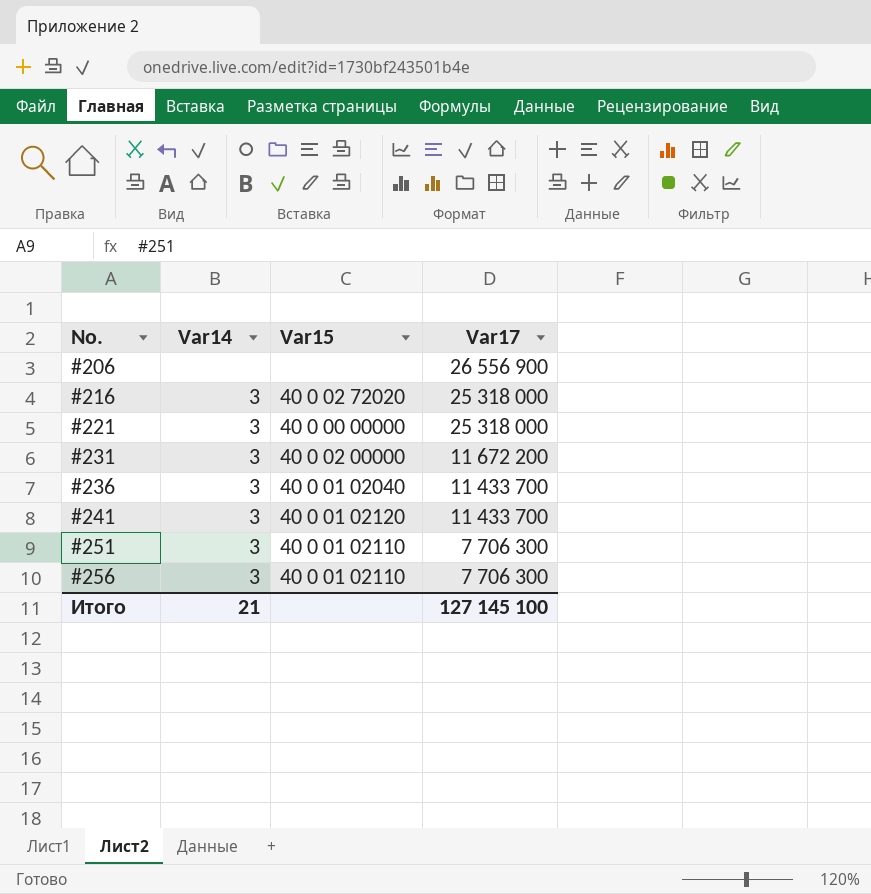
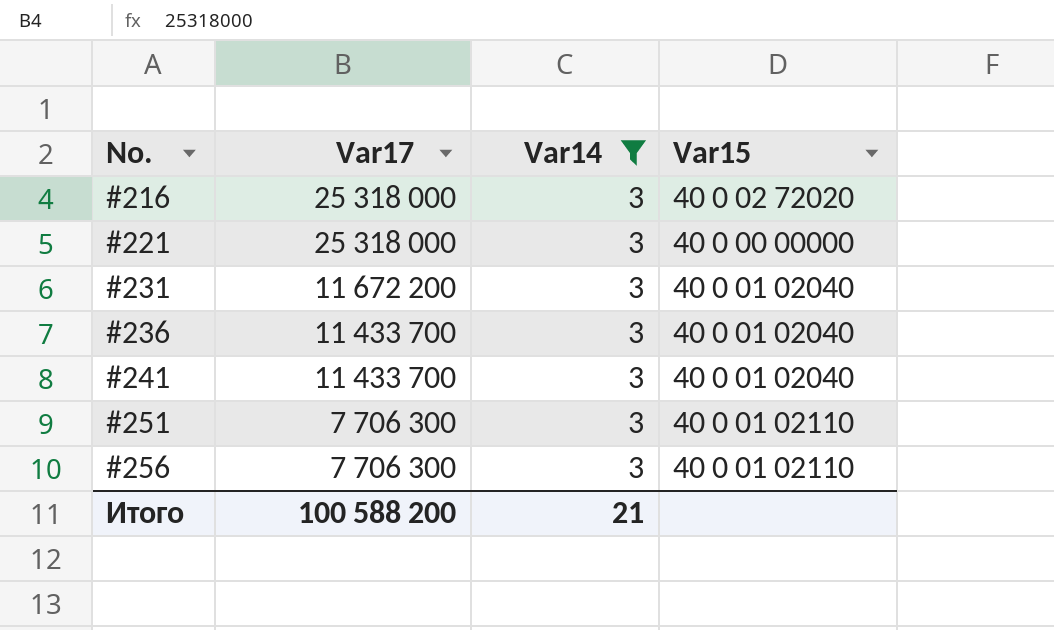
filter: none -> Var14 = 3
column Var17 | position: 4 -> 2
#231 | Var15: 40 0 02 00000 -> 40 0 01 02040
#241 | Var15: 40 0 01 02120 -> 40 0 01 02040
Итого | Var17: 127 145 100 -> 100 588 200

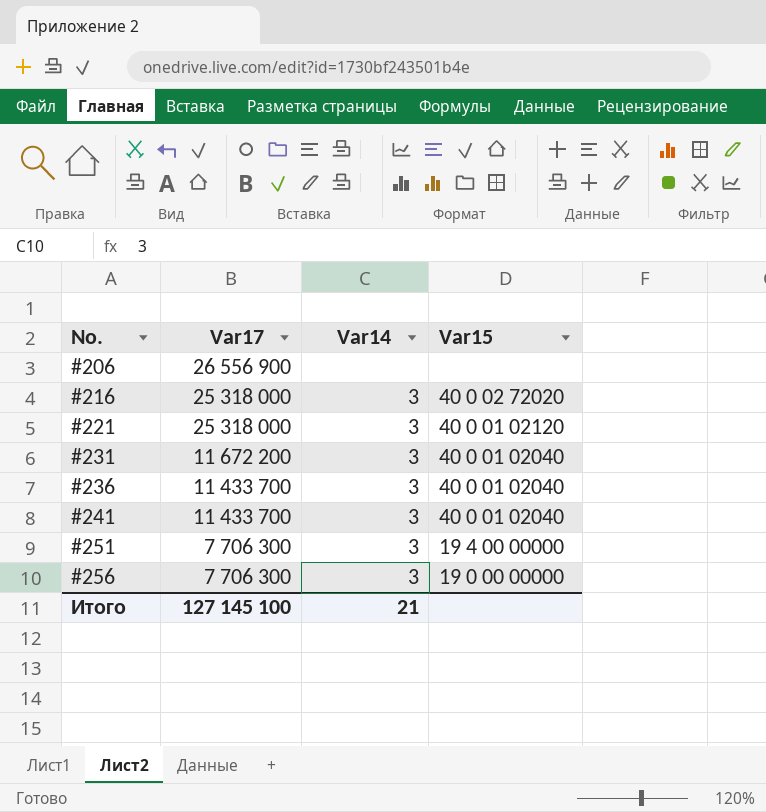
filter: Var14 = 3 -> none
#221 | Var15: 40 0 00 00000 -> 40 0 01 02120
#251 | Var15: 40 0 01 02110 -> 19 4 00 00000
#256 | Var15: 40 0 01 02110 -> 19 0 00 00000
Итого | Var17: 100 588 200 -> 127 145 100

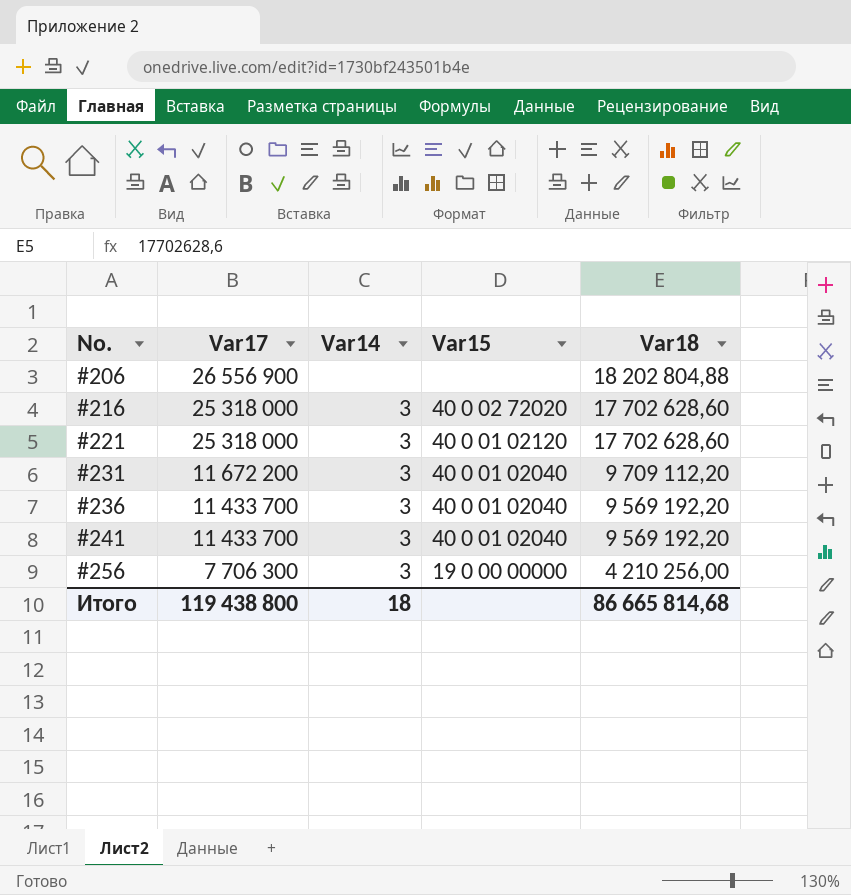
column Var18 | position: none -> 5
row #251: 7 706 300 | 3 | 19 4 00 00000 -> none
Итого | Var17: 127 145 100 -> 119 438 800
Итого | Var14: 21 -> 18

